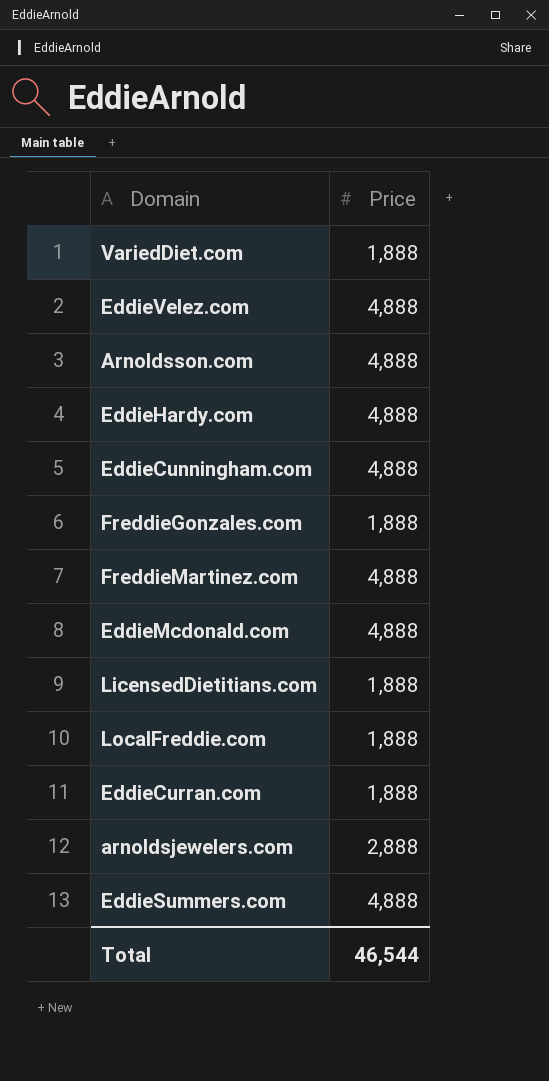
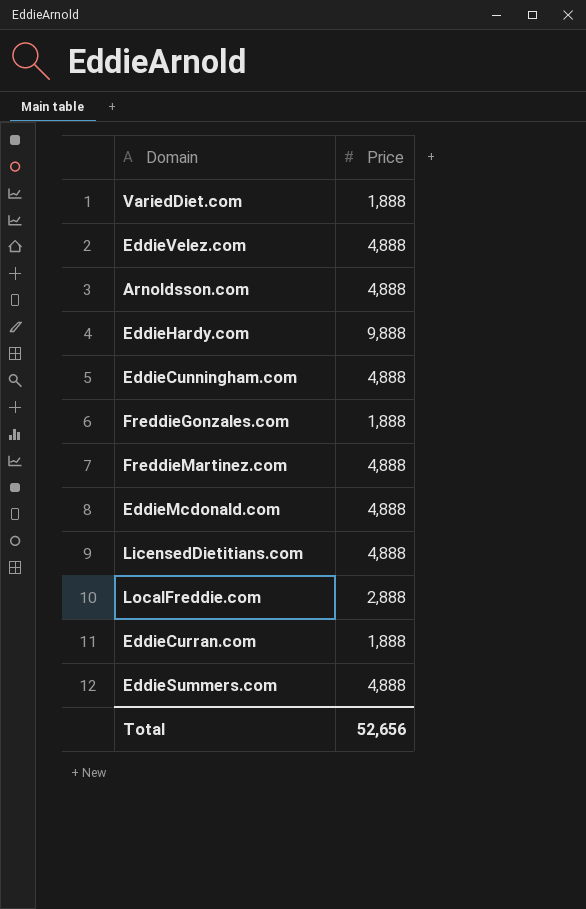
row arnoldsjewelers.com: 2,888 -> none
EddieHardy.com | Price: 4,888 -> 9,888
LicensedDietitians.com | Price: 1,888 -> 4,888
LocalFreddie.com | Price: 1,888 -> 2,888
Total | Price: 46,544 -> 52,656

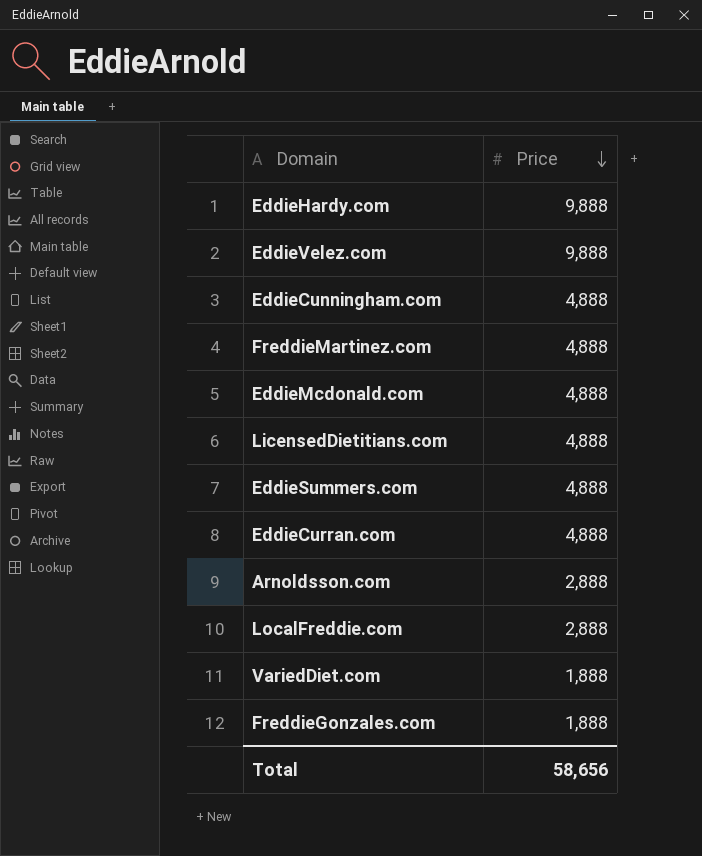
row order: none -> Price descending
EddieVelez.com | Price: 4,888 -> 9,888
EddieCurran.com | Price: 1,888 -> 4,888
Arnoldsson.com | Price: 4,888 -> 2,888
Total | Price: 52,656 -> 58,656

